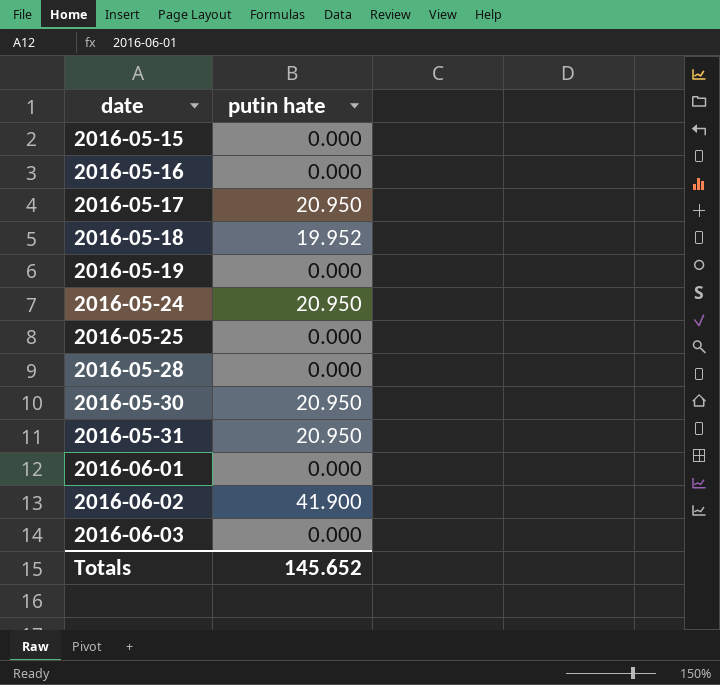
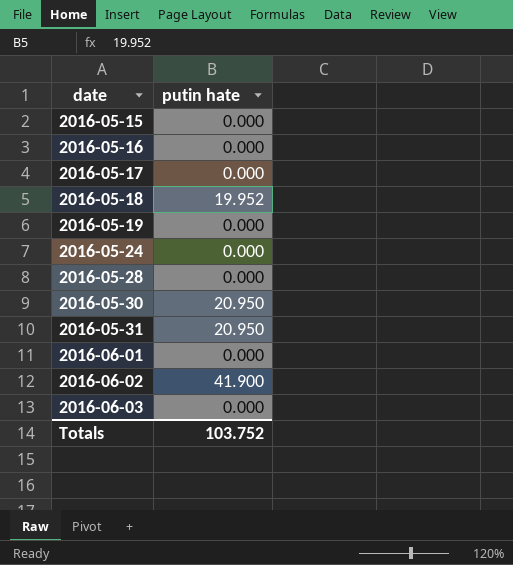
row 2016-05-25: 0.000 -> none
2016-05-17 | putin hate: 20.950 -> 0.000
2016-05-24 | putin hate: 20.950 -> 0.000
Totals | putin hate: 145.652 -> 103.752

